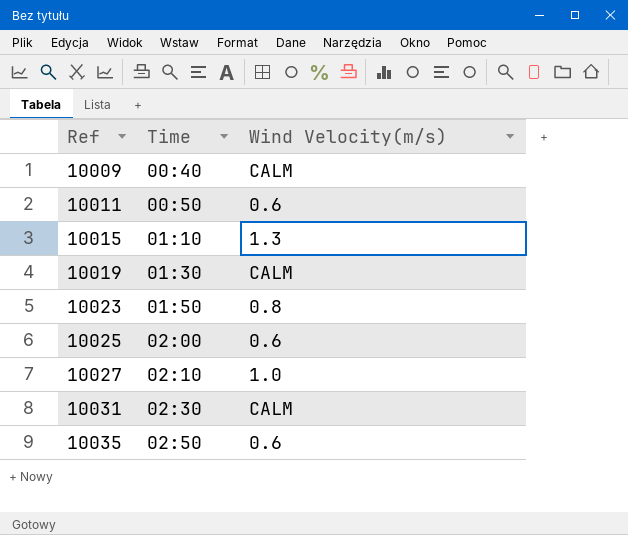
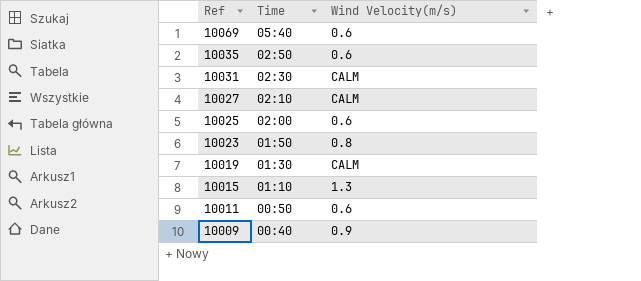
row order: Ref ascending -> Ref descending
row 10069: none -> 05:40 | 0.6
10027 | Wind Velocity(m/s): 1.0 -> CALM
10009 | Wind Velocity(m/s): CALM -> 0.9

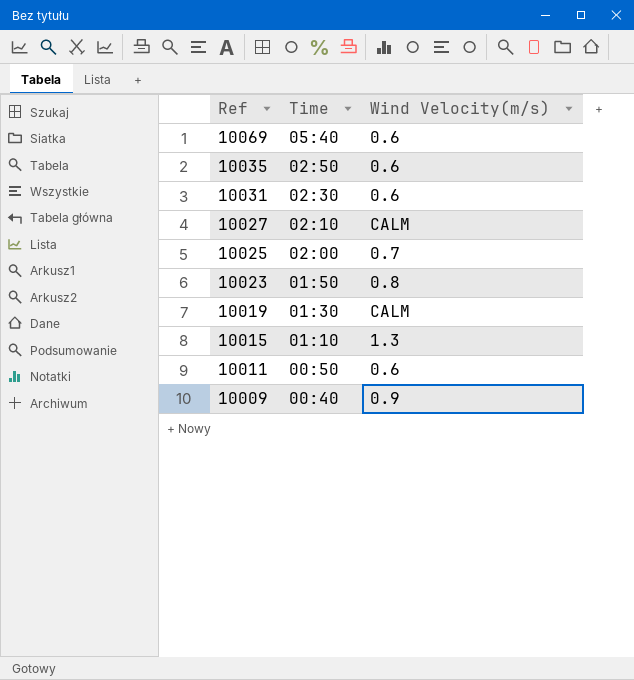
10031 | Wind Velocity(m/s): CALM -> 0.6
10025 | Wind Velocity(m/s): 0.6 -> 0.7

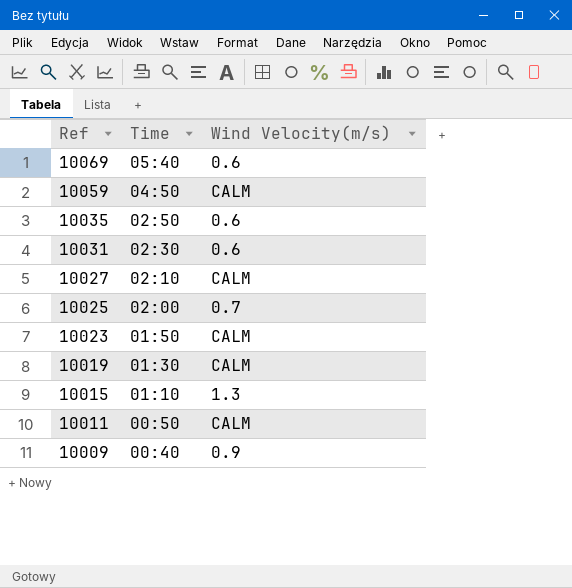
row 10059: none -> 04:50 | CALM
10023 | Wind Velocity(m/s): 0.8 -> CALM
10011 | Wind Velocity(m/s): 0.6 -> CALM

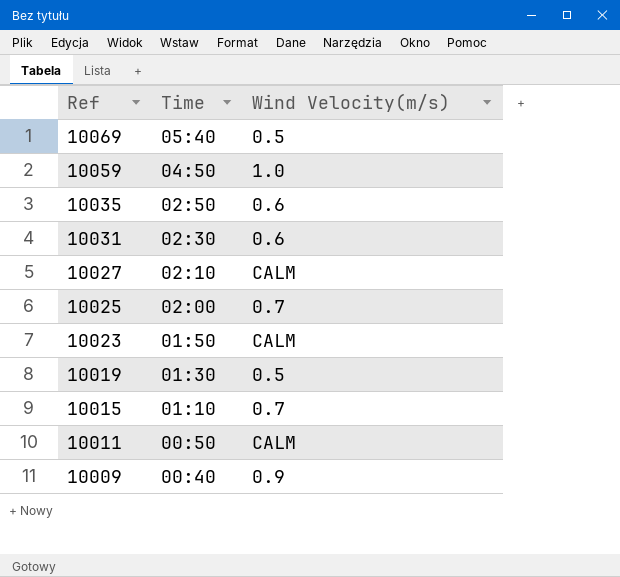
10069 | Wind Velocity(m/s): 0.6 -> 0.5
10059 | Wind Velocity(m/s): CALM -> 1.0
10019 | Wind Velocity(m/s): CALM -> 0.5
10015 | Wind Velocity(m/s): 1.3 -> 0.7

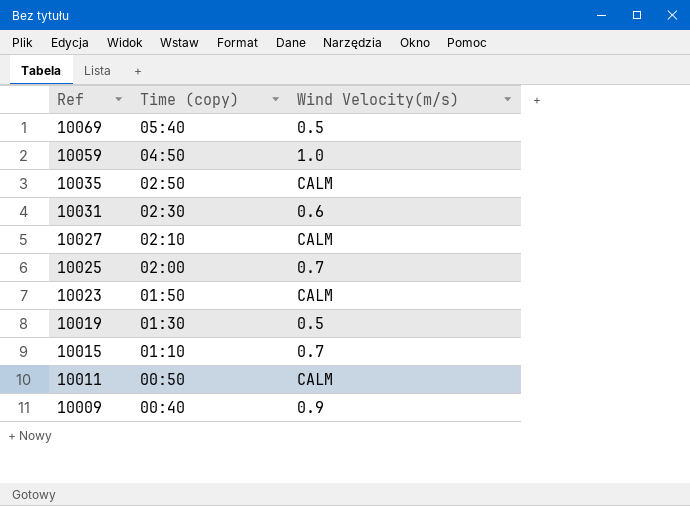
column name: Time -> Time (copy)
10035 | Wind Velocity(m/s): 0.6 -> CALM

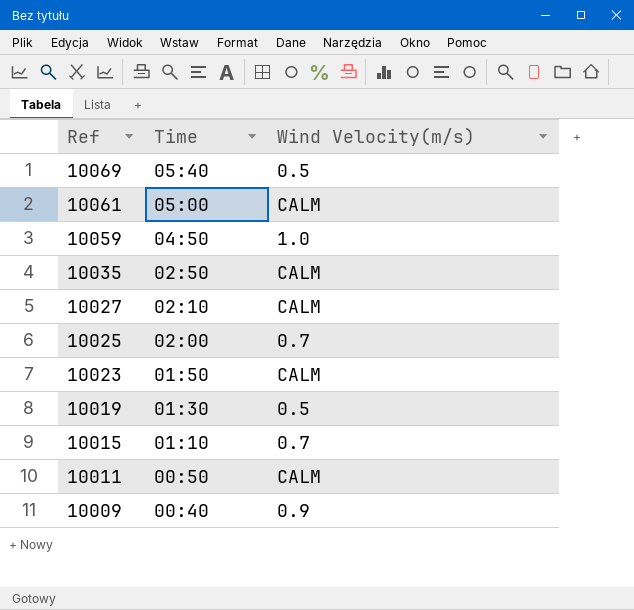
column name: Time (copy) -> Time
row 10031: 02:30 | 0.6 -> none
row 10061: none -> 05:00 | CALM

